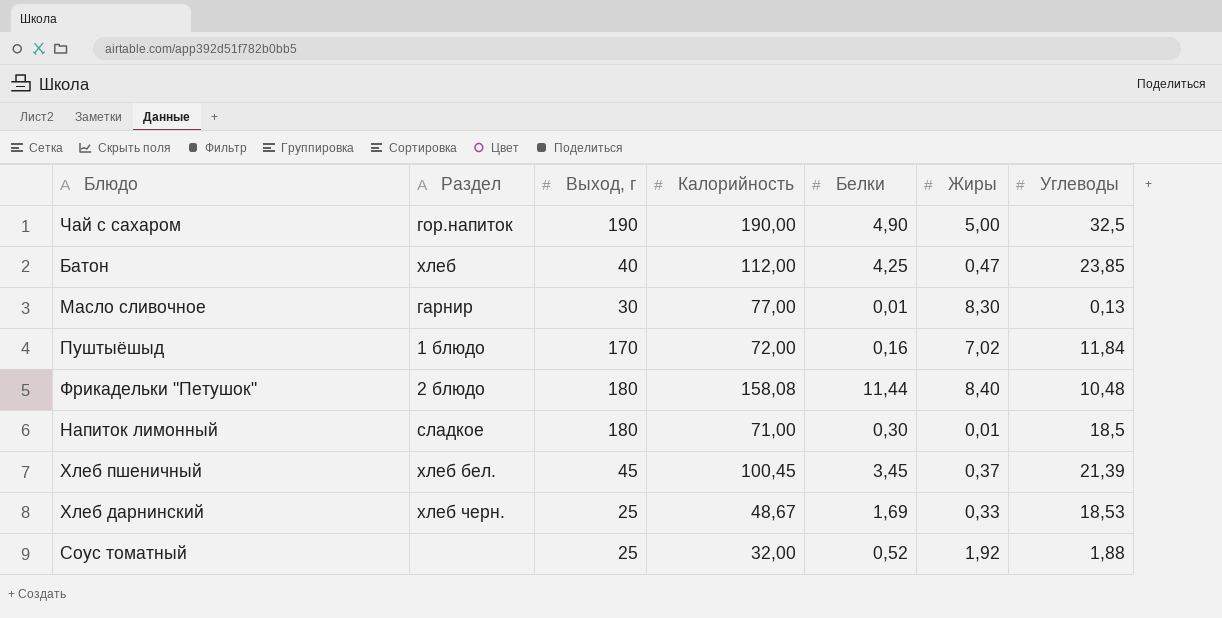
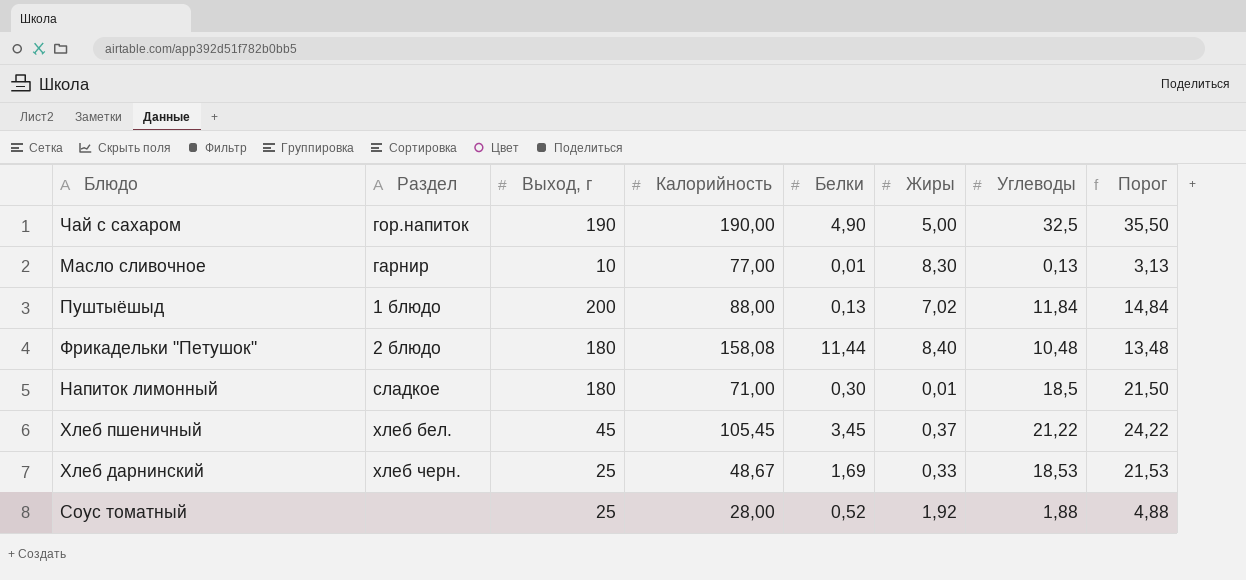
column Порог | formula: none -> [Углеводы] + 3
row Батон: хлеб | 40 | 112,00 | 4,25 | 0,47 | 23,85 -> none
Масло сливочное | Выход, г: 30 -> 10
Пуштыёшыд | Выход, г: 170 -> 200
Пуштыёшыд | Калорийность: 72,00 -> 88,00
Пуштыёшыд | Белки: 0,16 -> 0,13
Хлеб пшеничный | Калорийность: 100,45 -> 105,45
Хлеб пшеничный | Углеводы: 21,39 -> 21,22
Соус томатный | Калорийность: 32,00 -> 28,00

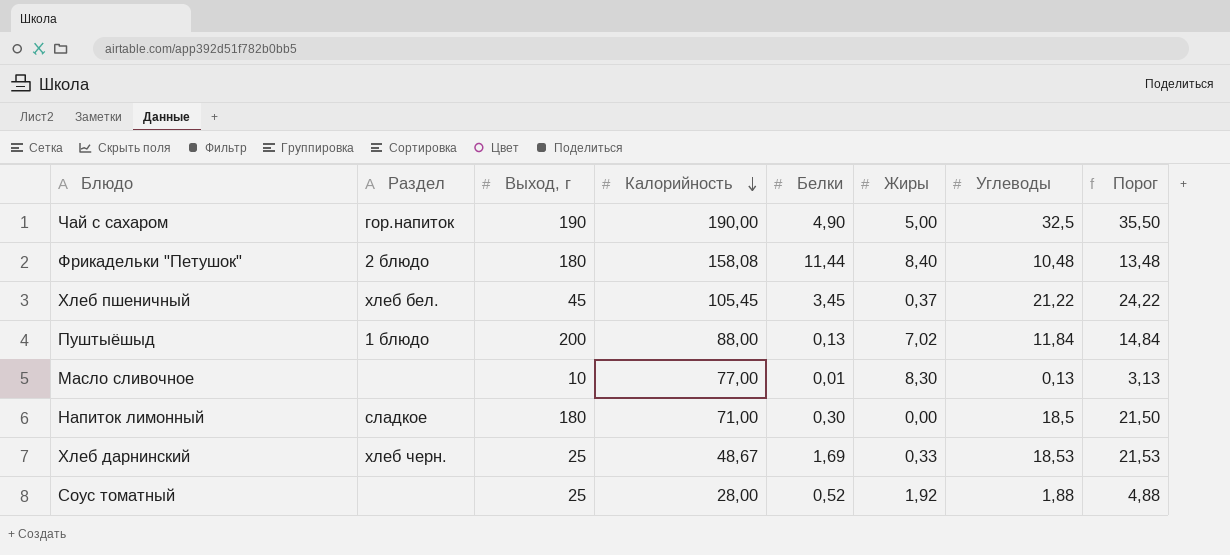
row order: none -> Калорийность descending
Масло сливочное | Раздел: гарнир -> none
Напиток лимонный | Жиры: 0,01 -> 0,00

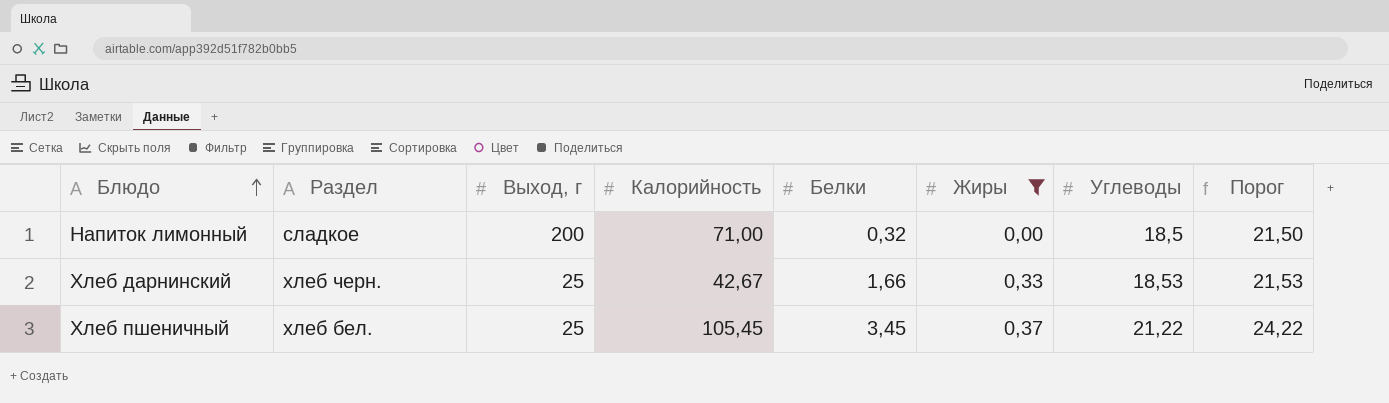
filter: none -> Жиры <= 0,37
row order: Калорийность descending -> Блюдо ascending
Напиток лимонный | Выход, г: 180 -> 200
Напиток лимонный | Белки: 0,30 -> 0,32
Хлеб дарнинский | Калорийность: 48,67 -> 42,67
Хлеб дарнинский | Белки: 1,69 -> 1,66
Хлеб пшеничный | Выход, г: 45 -> 25

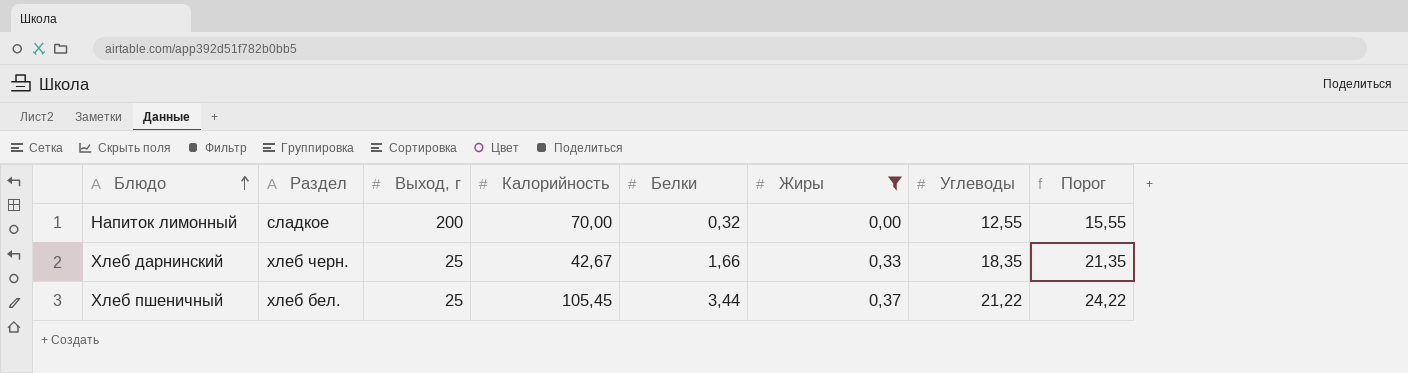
Напиток лимонный | Калорийность: 71,00 -> 70,00
Напиток лимонный | Углеводы: 18,5 -> 12,55
Напиток лимонный | Порог: 21,50 -> 15,55
Хлеб дарнинский | Углеводы: 18,53 -> 18,35
Хлеб дарнинский | Порог: 21,53 -> 21,35
Хлеб пшеничный | Белки: 3,45 -> 3,44

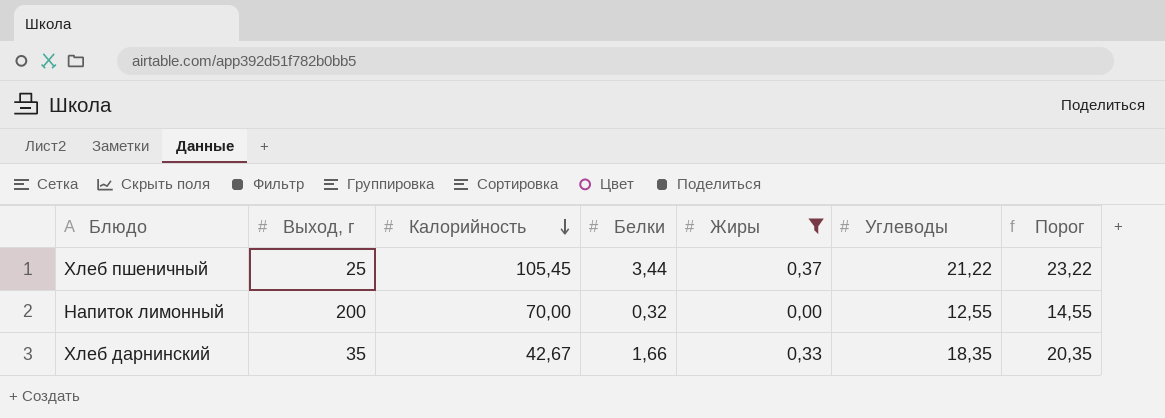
row order: Блюдо ascending -> Калорийность descending
column Раздел | position: 2 -> none
column Порог | formula: [Углеводы] + 3 -> [Углеводы] + 2
Хлеб дарнинский | Выход, г: 25 -> 35

